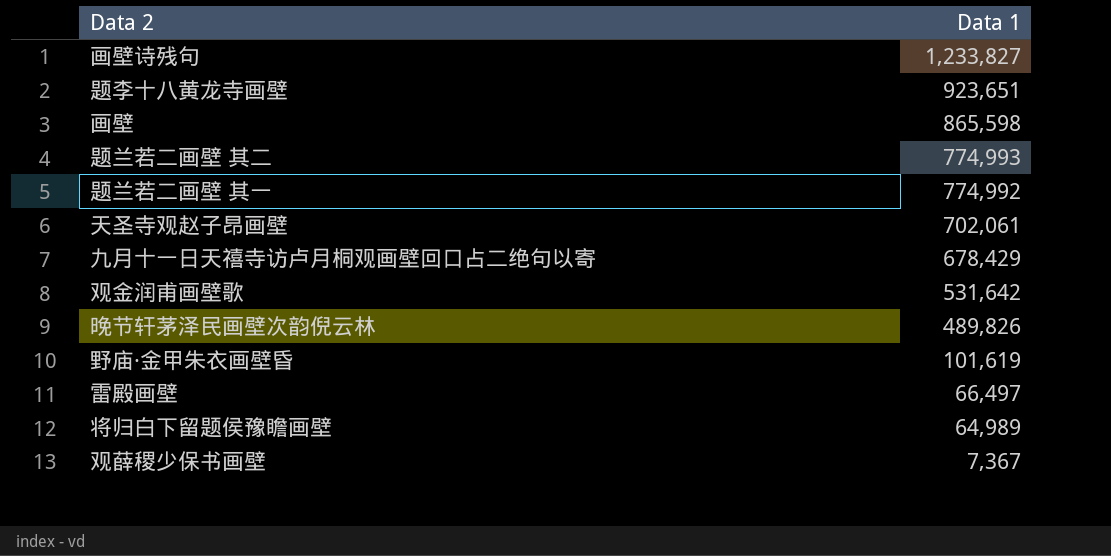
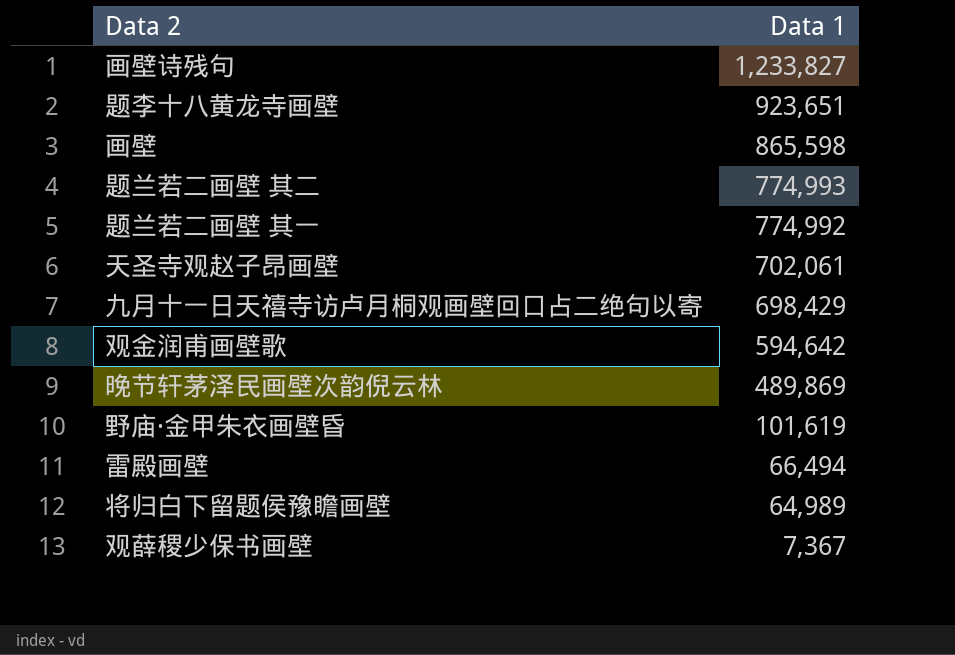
九月十一日天禧寺访卢月桐观画壁回口占二绝句以寄 | Data 1: 678,429 -> 698,429
观金润甫画壁歌 | Data 1: 531,642 -> 594,642
晚节轩茅泽民画壁次韵倪云林 | Data 1: 489,826 -> 489,869
雷殿画壁 | Data 1: 66,497 -> 66,494

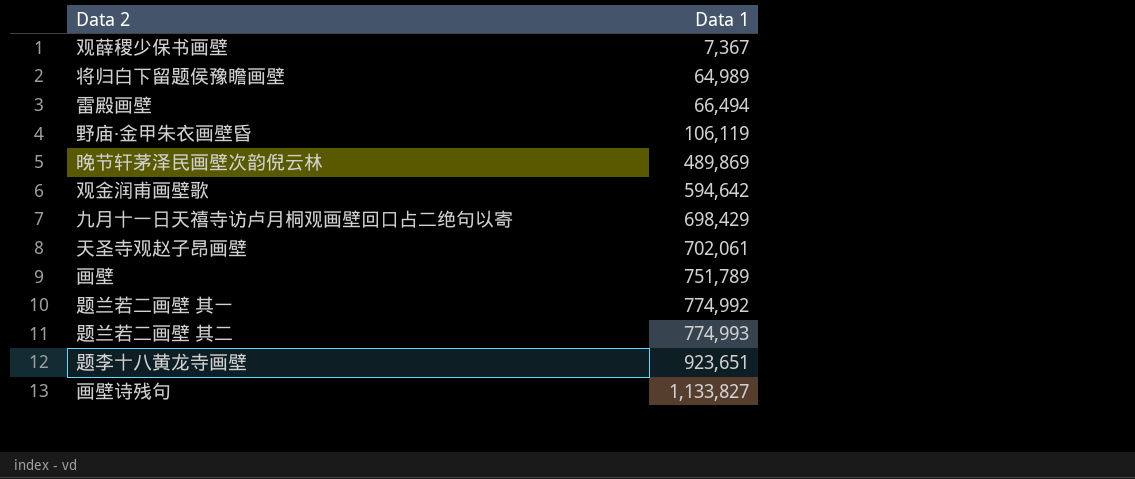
row order: Data 1 descending -> Data 1 ascending
野庙·金甲朱衣画壁昏 | Data 1: 101,619 -> 106,119
画壁 | Data 1: 865,598 -> 751,789
画壁诗残句 | Data 1: 1,233,827 -> 1,133,827

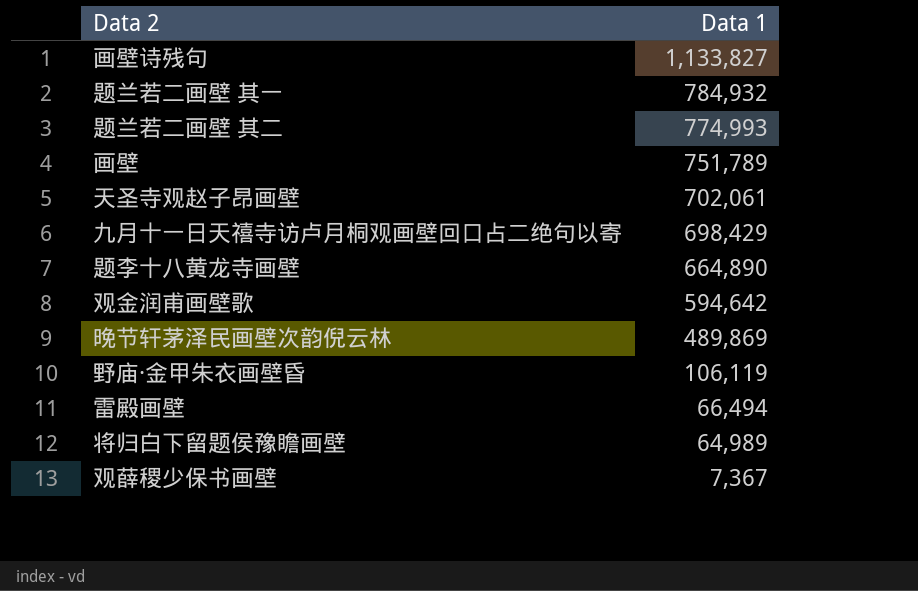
row order: Data 1 ascending -> Data 1 descending
题兰若二画壁 其一 | Data 1: 774,992 -> 784,932
题李十八黄龙寺画壁 | Data 1: 923,651 -> 664,890

